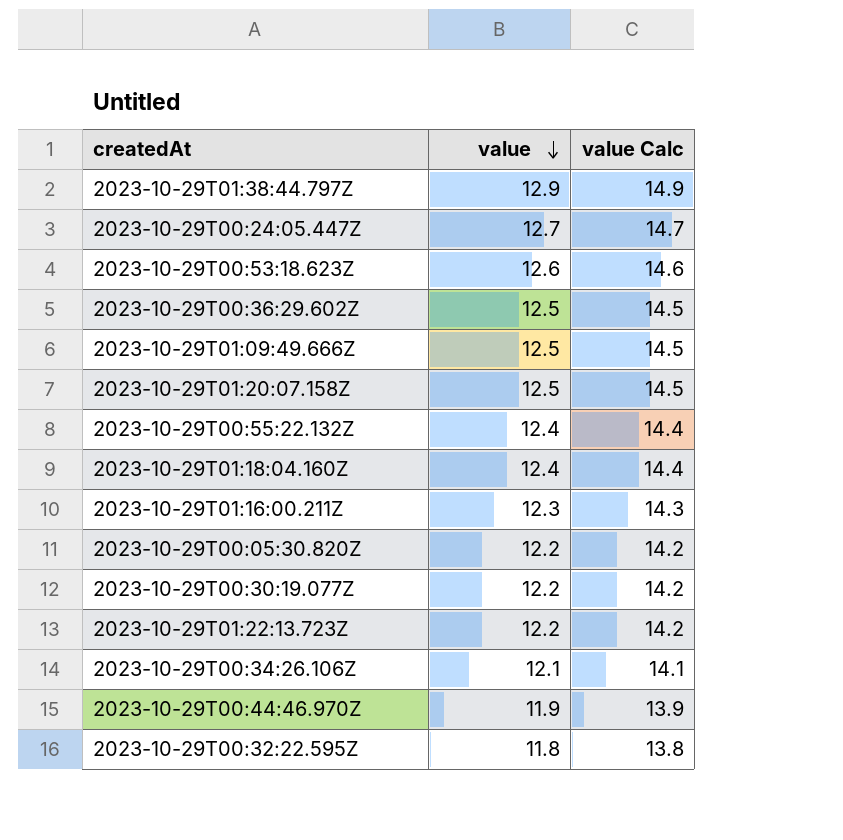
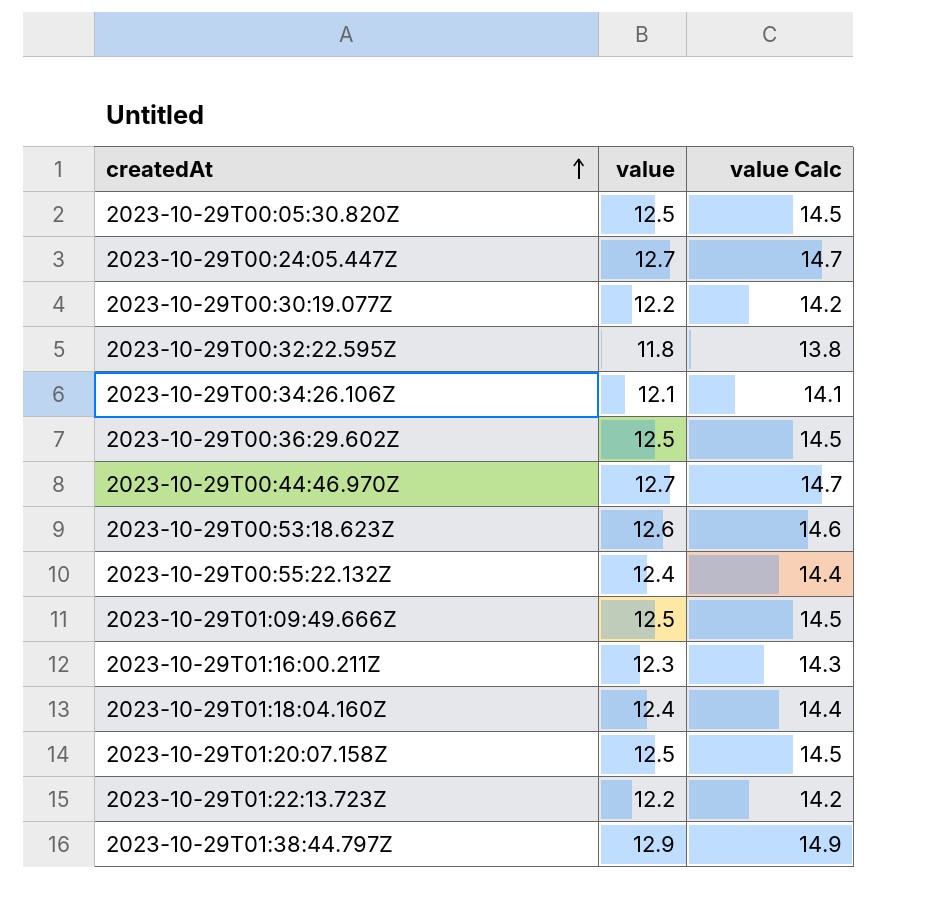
row order: value descending -> createdAt ascending
2023-10-29T00:05:30.820Z | value: 12.2 -> 12.5
2023-10-29T00:05:30.820Z | value Calc: 14.2 -> 14.5
2023-10-29T00:44:46.970Z | value: 11.9 -> 12.7
2023-10-29T00:44:46.970Z | value Calc: 13.9 -> 14.7

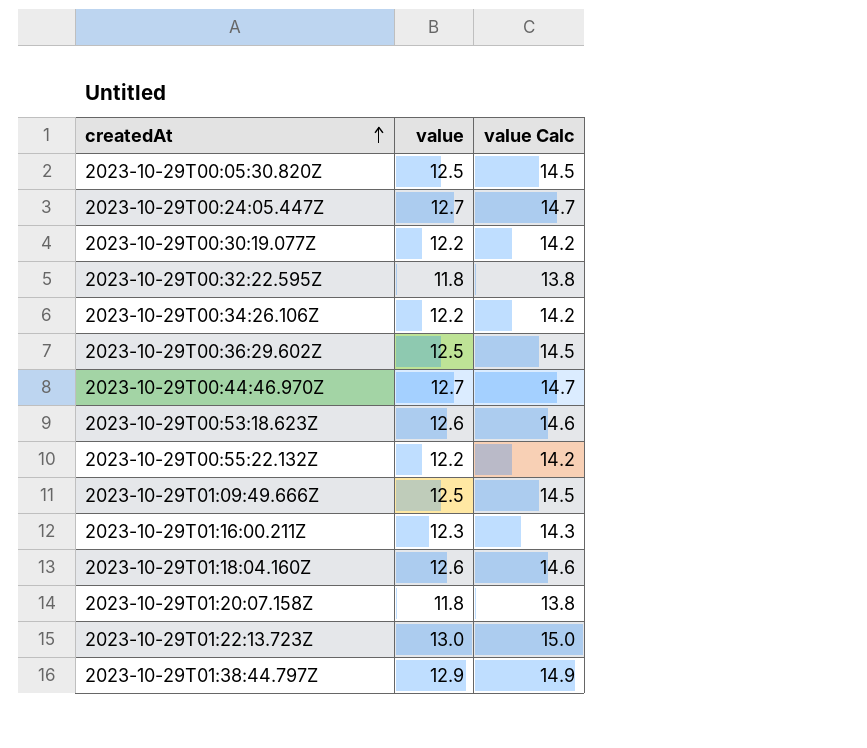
2023-10-29T00:34:26.106Z | value: 12.1 -> 12.2
2023-10-29T00:34:26.106Z | value Calc: 14.1 -> 14.2
2023-10-29T00:55:22.132Z | value: 12.4 -> 12.2
2023-10-29T00:55:22.132Z | value Calc: 14.4 -> 14.2
2023-10-29T01:18:04.160Z | value: 12.4 -> 12.6
2023-10-29T01:18:04.160Z | value Calc: 14.4 -> 14.6
2023-10-29T01:20:07.158Z | value: 12.5 -> 11.8
2023-10-29T01:20:07.158Z | value Calc: 14.5 -> 13.8
2023-10-29T01:22:13.723Z | value: 12.2 -> 13.0
2023-10-29T01:22:13.723Z | value Calc: 14.2 -> 15.0

